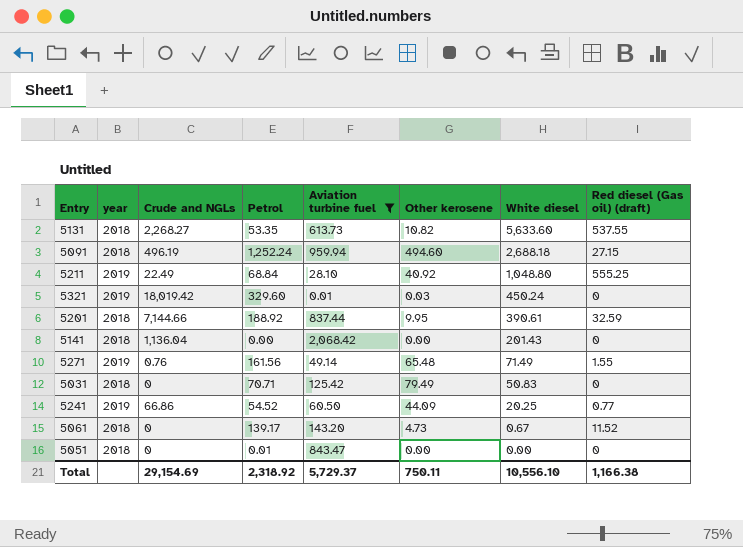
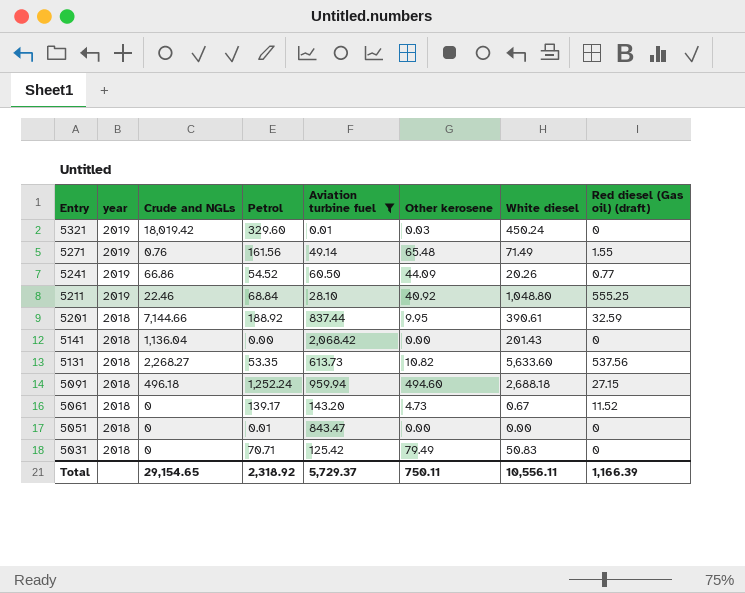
row order: White diesel descending -> Entry descending
5241 | White diesel: 20.25 -> 20.26
5211 | Crude and NGLs: 22.49 -> 22.46
5131 | Red diesel (Gas oil) (draft): 537.55 -> 537.56
5091 | Crude and NGLs: 496.19 -> 496.18
Total | Crude and NGLs: 29,154.69 -> 29,154.65
Total | White diesel: 10,556.10 -> 10,556.11
Total | Red diesel (Gas oil) (draft): 1,166.38 -> 1,166.39

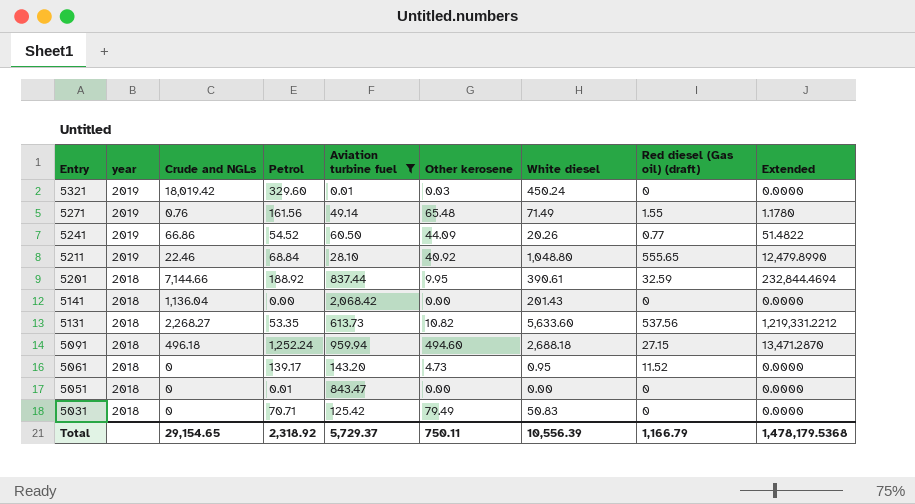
column Extended | formula: none -> [Crude and NGLs] * [Red diesel (Gas oil) (draft)]
5211 | Red diesel (Gas oil) (draft): 555.25 -> 555.65
5061 | White diesel: 0.67 -> 0.95
Total | White diesel: 10,556.11 -> 10,556.39
Total | Red diesel (Gas oil) (draft): 1,166.39 -> 1,166.79

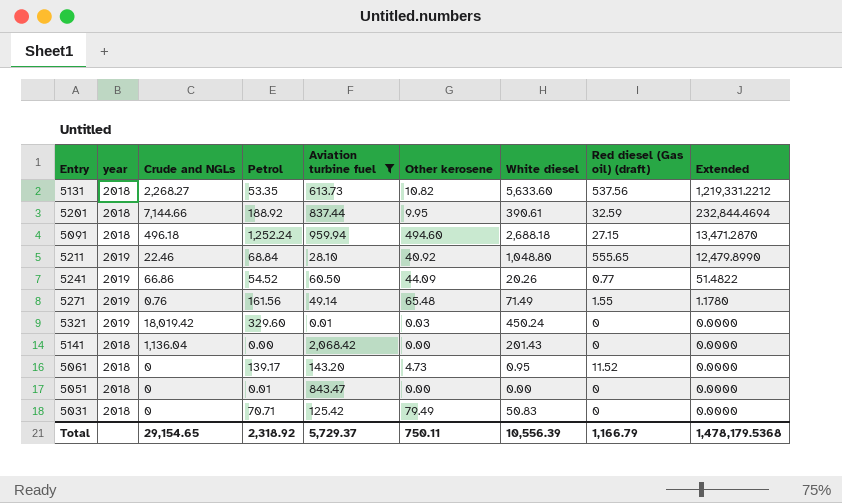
row order: Entry descending -> Extended descending

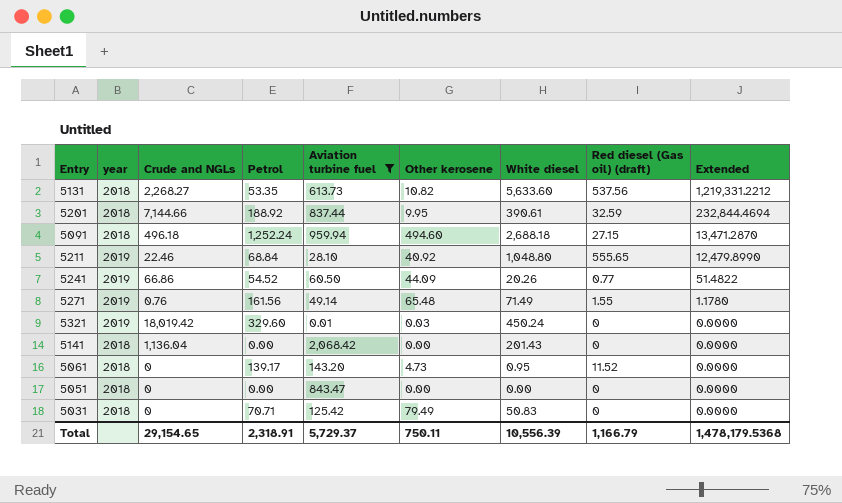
5051 | Petrol: 0.01 -> 0.00
Total | Petrol: 2,318.92 -> 2,318.91

